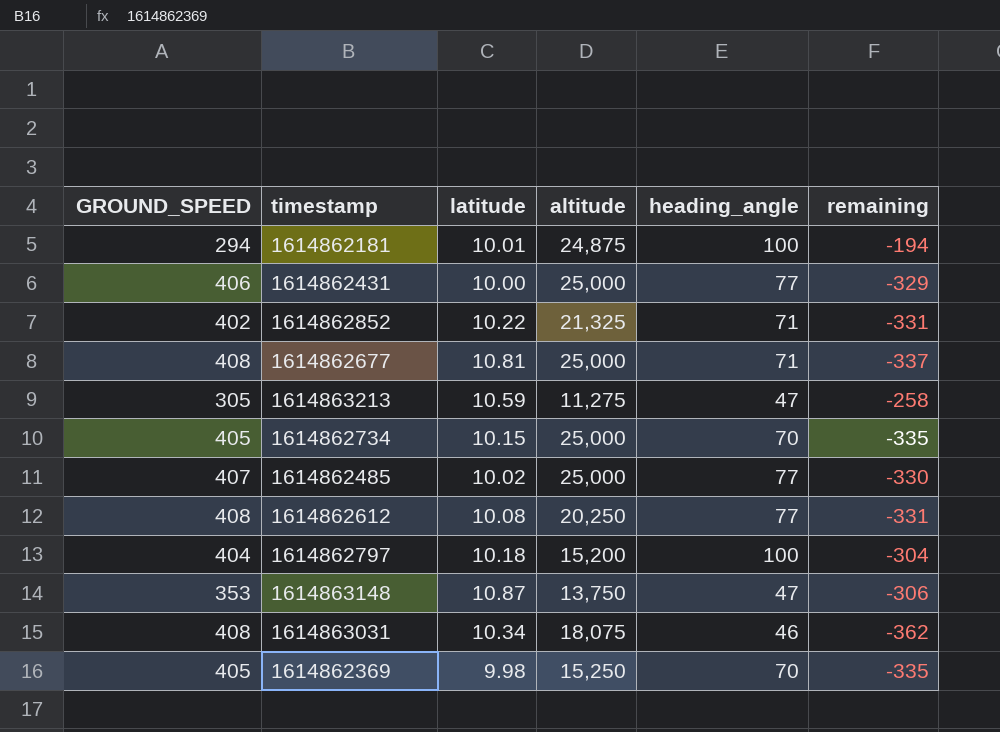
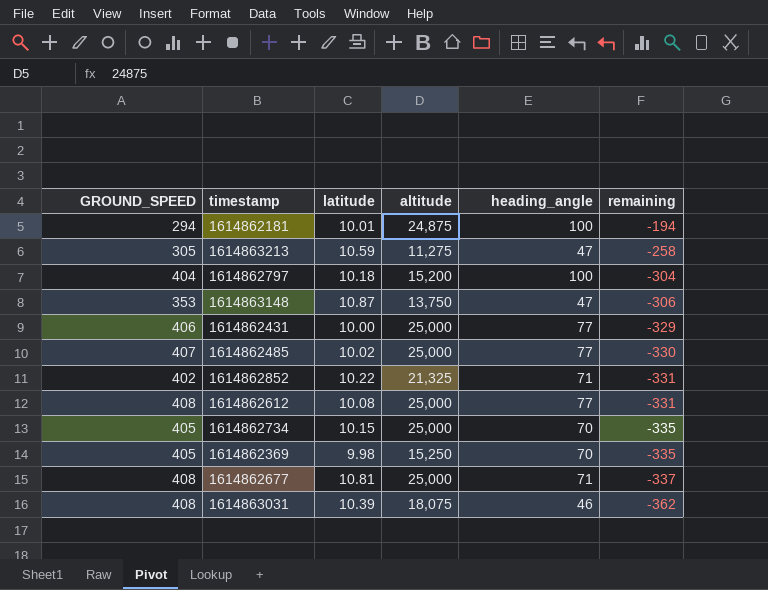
row order: none -> remaining descending
1614862612 | altitude: 20,250 -> 25,000
1614863031 | latitude: 10.34 -> 10.39

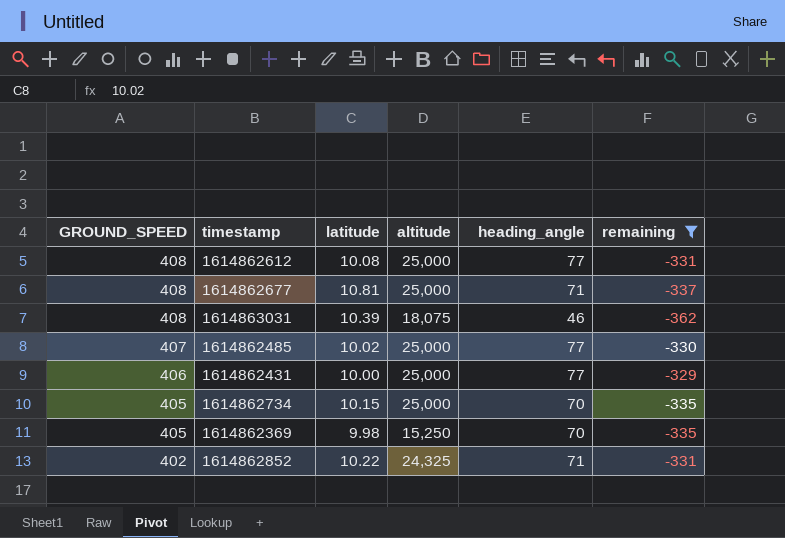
filter: none -> remaining <= -329
row order: remaining descending -> GROUND_SPEED descending
1614862852 | altitude: 21,325 -> 24,325

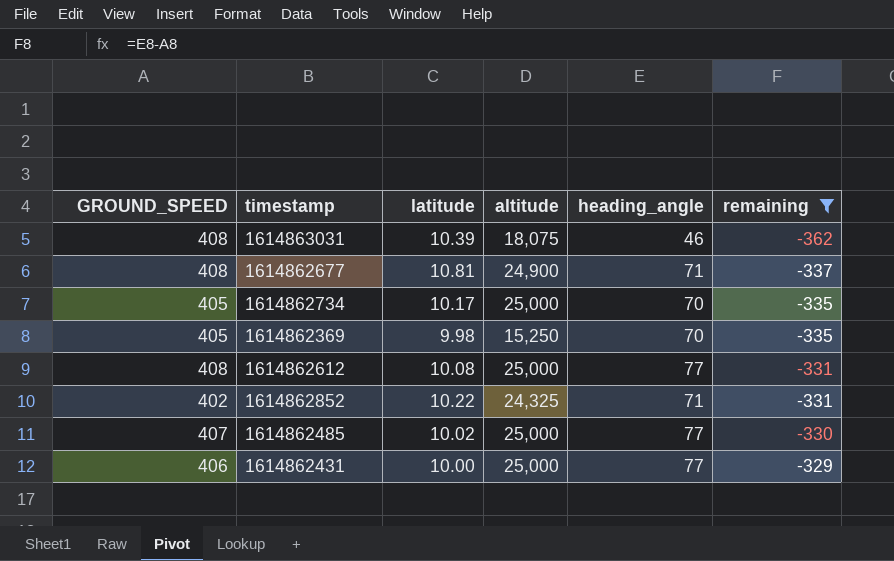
row order: GROUND_SPEED descending -> remaining ascending
1614862677 | altitude: 25,000 -> 24,900
1614862734 | latitude: 10.15 -> 10.17

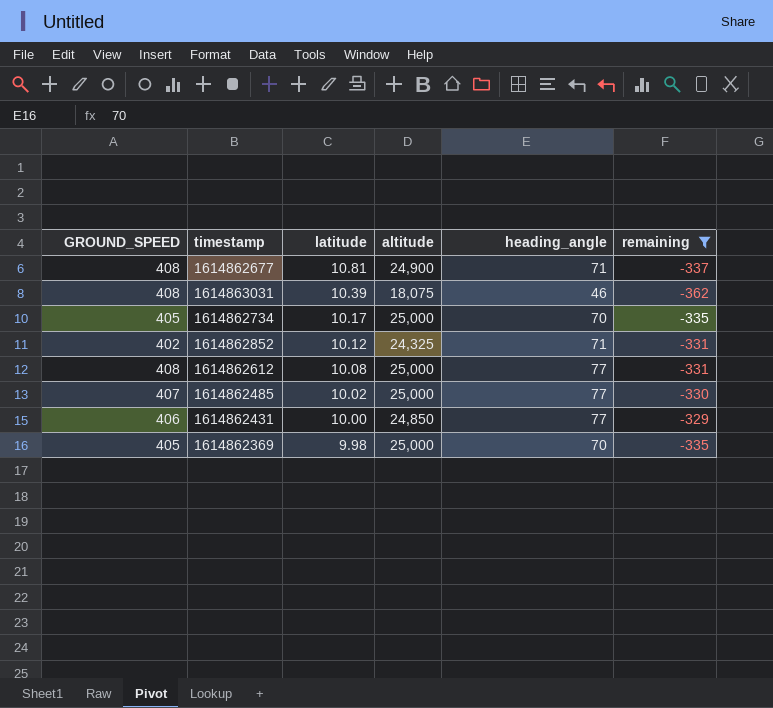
row order: remaining ascending -> latitude descending
1614862852 | latitude: 10.22 -> 10.12
1614862431 | altitude: 25,000 -> 24,850
1614862369 | altitude: 15,250 -> 25,000

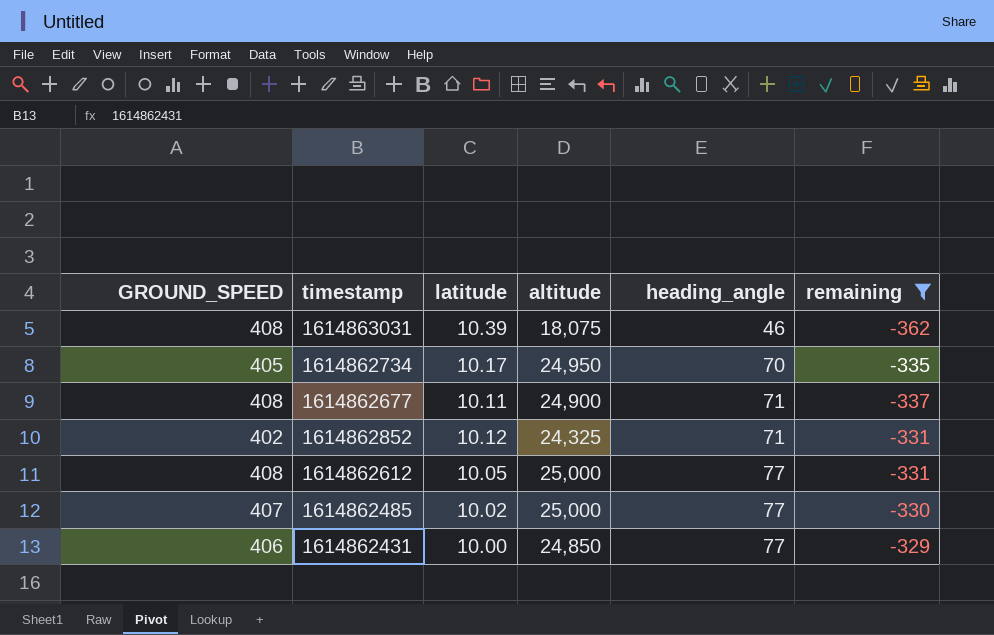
row order: latitude descending -> heading_angle ascending
row 1614862369: 405 | 9.98 | 25,000 | 70 | -335 -> none
1614862734 | altitude: 25,000 -> 24,950
1614862677 | latitude: 10.81 -> 10.11
1614862612 | latitude: 10.08 -> 10.05

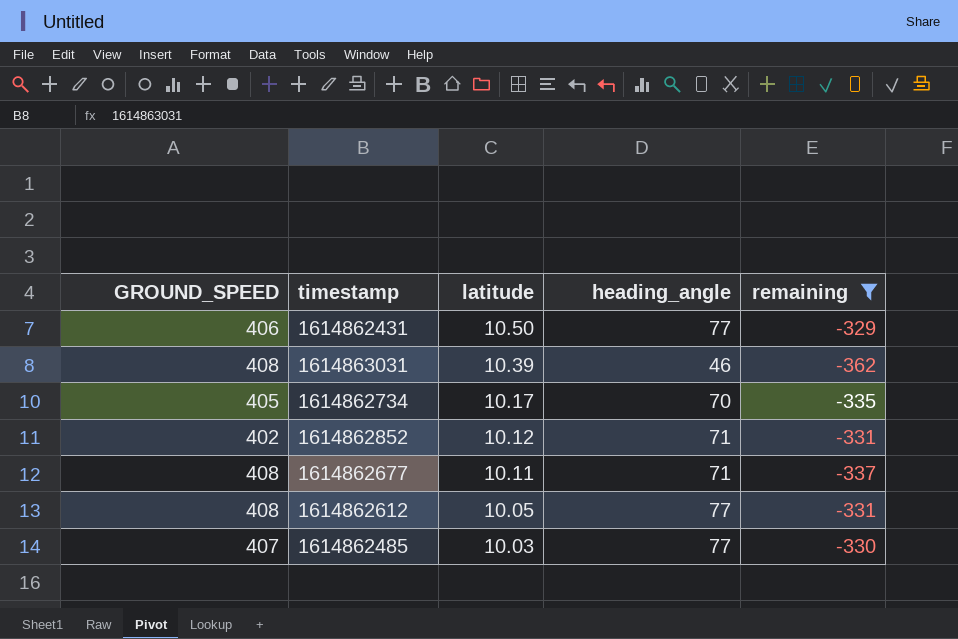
row order: heading_angle ascending -> latitude descending
column altitude | position: 4 -> none
1614862431 | latitude: 10.00 -> 10.50
1614862485 | latitude: 10.02 -> 10.03

